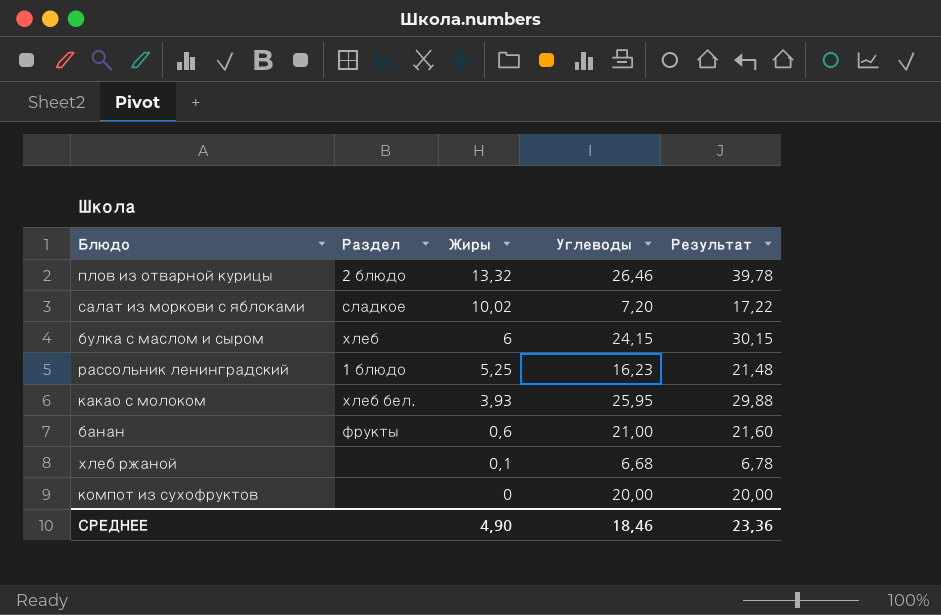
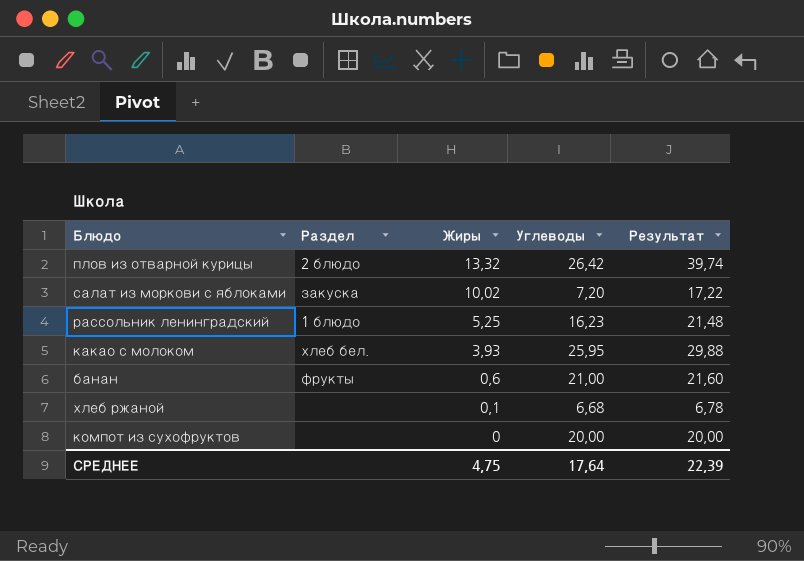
row булка с маслом и сыром: хлеб | 6 | 24,15 | 30,15 -> none
плов из отварной курицы | Углеводы: 26,46 -> 26,42
плов из отварной курицы | Результат: 39,78 -> 39,74
салат из моркови с яблоками | Раздел: сладкое -> закуска
СРЕДНЕЕ | Жиры: 4,90 -> 4,75
СРЕДНЕЕ | Углеводы: 18,46 -> 17,64
СРЕДНЕЕ | Результат: 23,36 -> 22,39

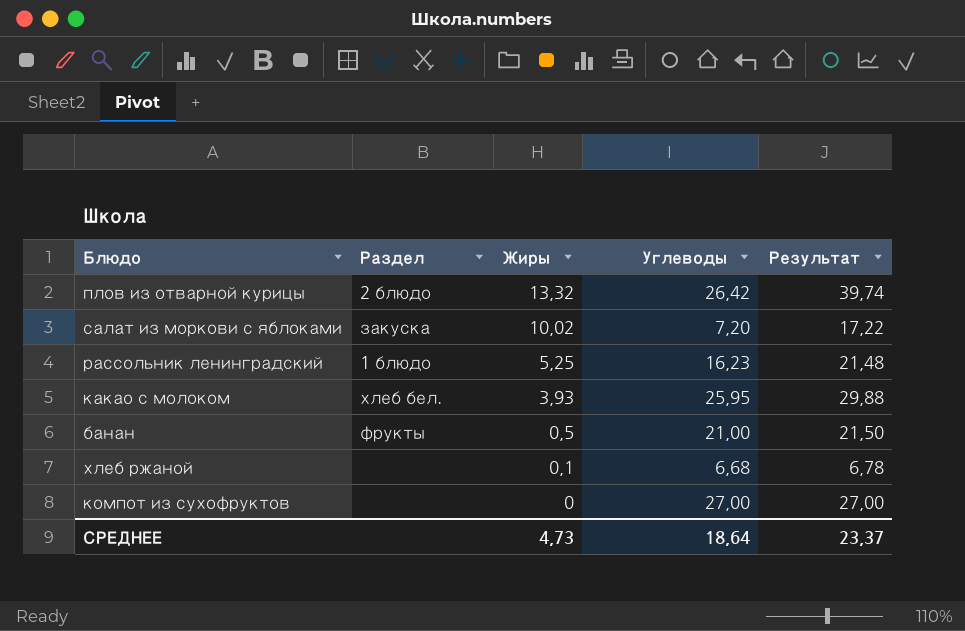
банан | Жиры: 0,6 -> 0,5
банан | Результат: 21,60 -> 21,50
компот из сухофруктов | Углеводы: 20,00 -> 27,00
компот из сухофруктов | Результат: 20,00 -> 27,00
СРЕДНЕЕ | Жиры: 4,75 -> 4,73
СРЕДНЕЕ | Углеводы: 17,64 -> 18,64
СРЕДНЕЕ | Результат: 22,39 -> 23,37

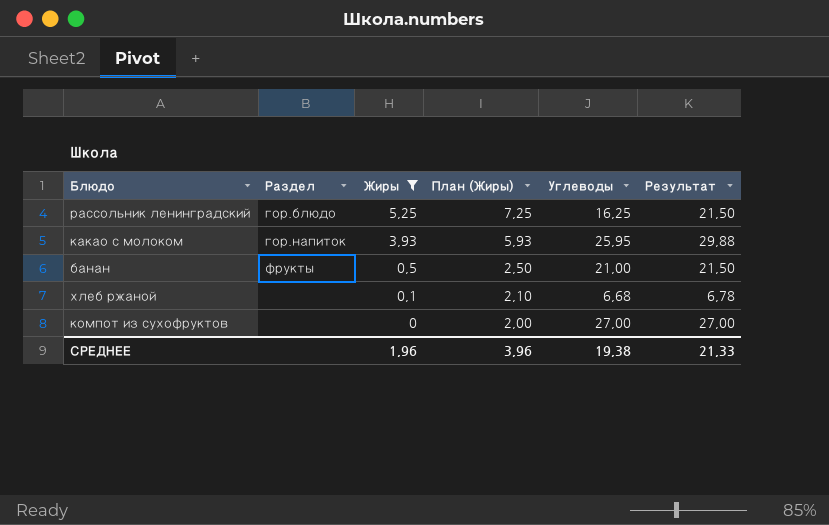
filter: none -> Жиры <= 5,25
column План (Жиры) | formula: none -> [Жиры] + 2
рассольник ленинградский | Раздел: 1 блюдо -> гор.блюдо
рассольник ленинградский | Углеводы: 16,23 -> 16,25
рассольник ленинградский | Результат: 21,48 -> 21,50
какао с молоком | Раздел: хлеб бел. -> гор.напиток
СРЕДНЕЕ | Жиры: 4,73 -> 1,96
СРЕДНЕЕ | Углеводы: 18,64 -> 19,38
СРЕДНЕЕ | Результат: 23,37 -> 21,33

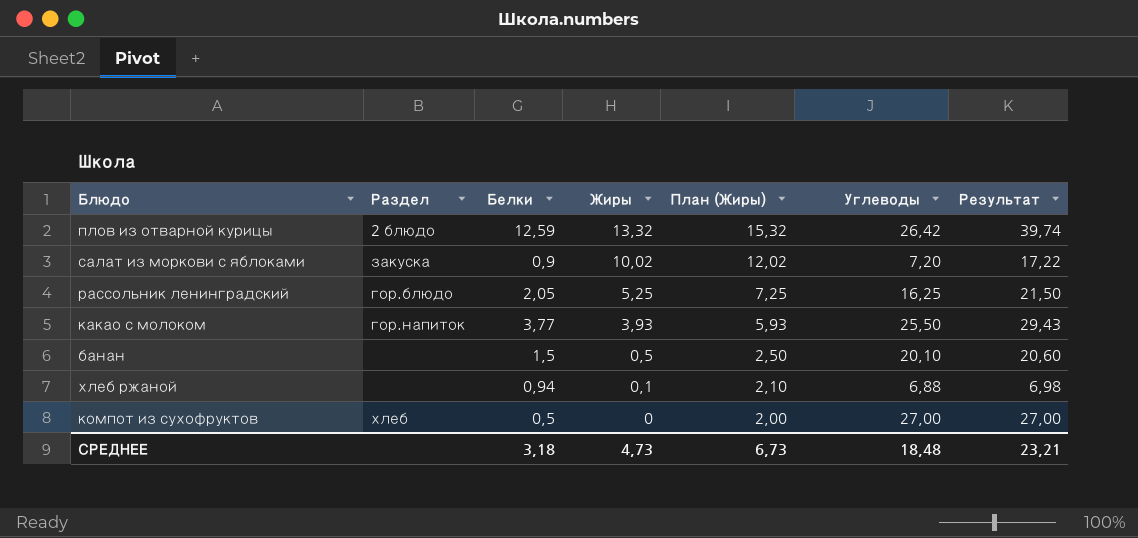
filter: Жиры <= 5,25 -> none
column Белки | position: none -> 3
какао с молоком | Углеводы: 25,95 -> 25,50
какао с молоком | Результат: 29,88 -> 29,43
банан | Раздел: фрукты -> none
банан | Углеводы: 21,00 -> 20,10
банан | Результат: 21,50 -> 20,60
хлеб ржаной | Углеводы: 6,68 -> 6,88
хлеб ржаной | Результат: 6,78 -> 6,98
компот из сухофруктов | Раздел: none -> хлеб
СРЕДНЕЕ | Жиры: 1,96 -> 4,73
СРЕДНЕЕ | План (Жиры): 3,96 -> 6,73
СРЕДНЕЕ | Углеводы: 19,38 -> 18,48
СРЕДНЕЕ | Результат: 21,33 -> 23,21

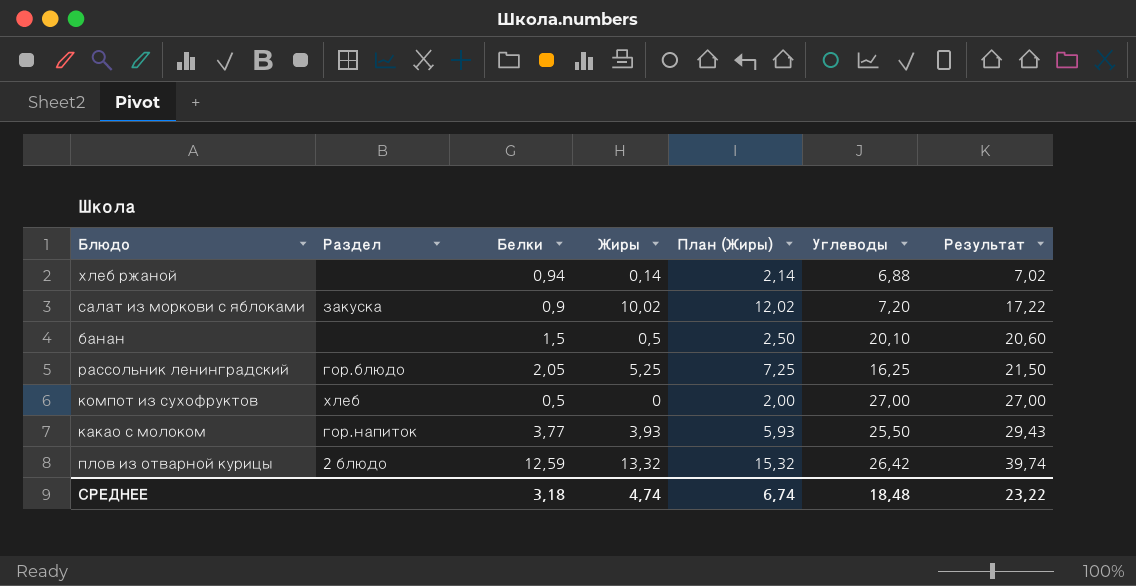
row order: Жиры descending -> Результат ascending
хлеб ржаной | Жиры: 0,1 -> 0,14
хлеб ржаной | План (Жиры): 2,10 -> 2,14
хлеб ржаной | Результат: 6,98 -> 7,02
СРЕДНЕЕ | Жиры: 4,73 -> 4,74
СРЕДНЕЕ | План (Жиры): 6,73 -> 6,74
СРЕДНЕЕ | Результат: 23,21 -> 23,22

